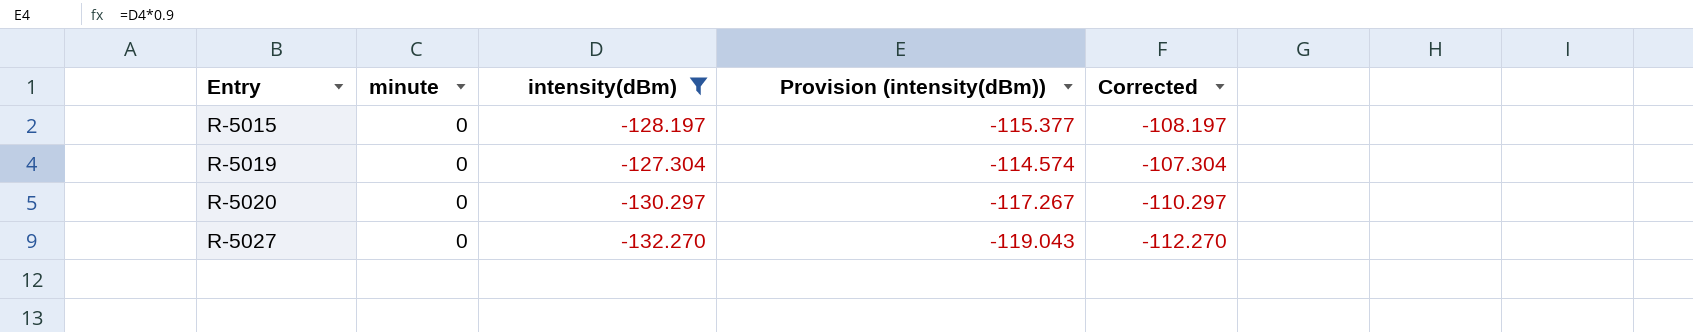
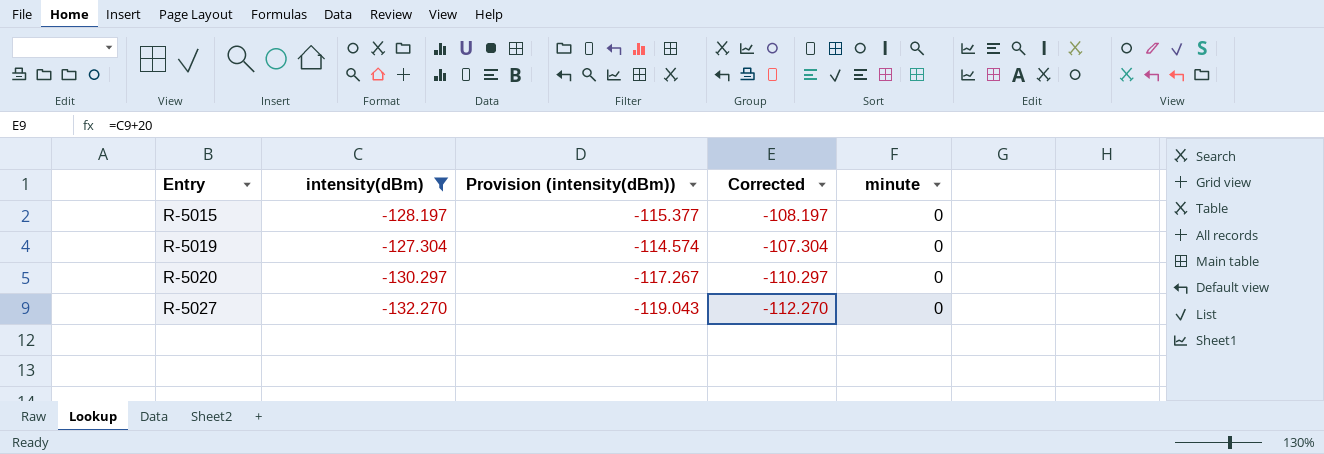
column minute | position: 2 -> 5

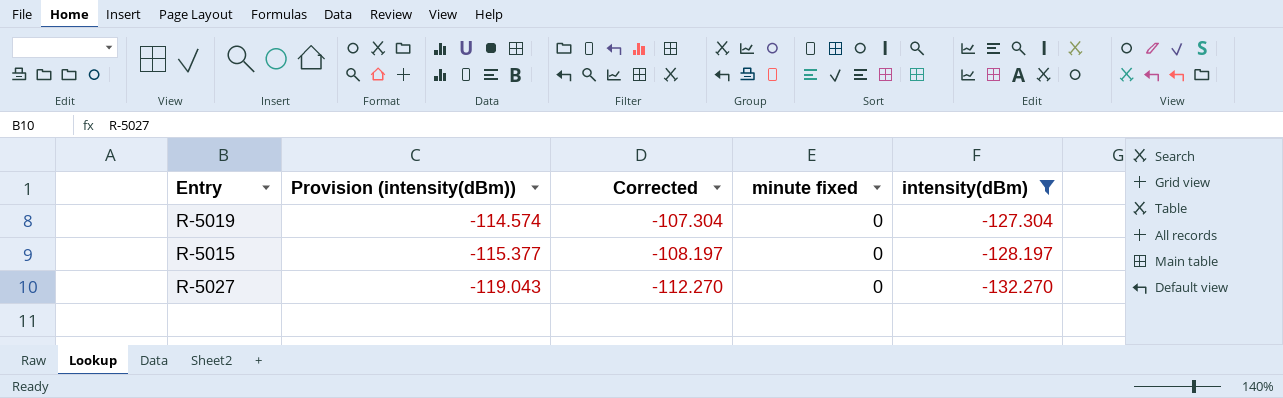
row order: Entry ascending -> Provision (intensity(dBm)) descending
column name: minute -> minute fixed
column intensity(dBm) | position: 2 -> 5
row R-5020: -130.297 | -117.267 | -110.297 | 0 -> none

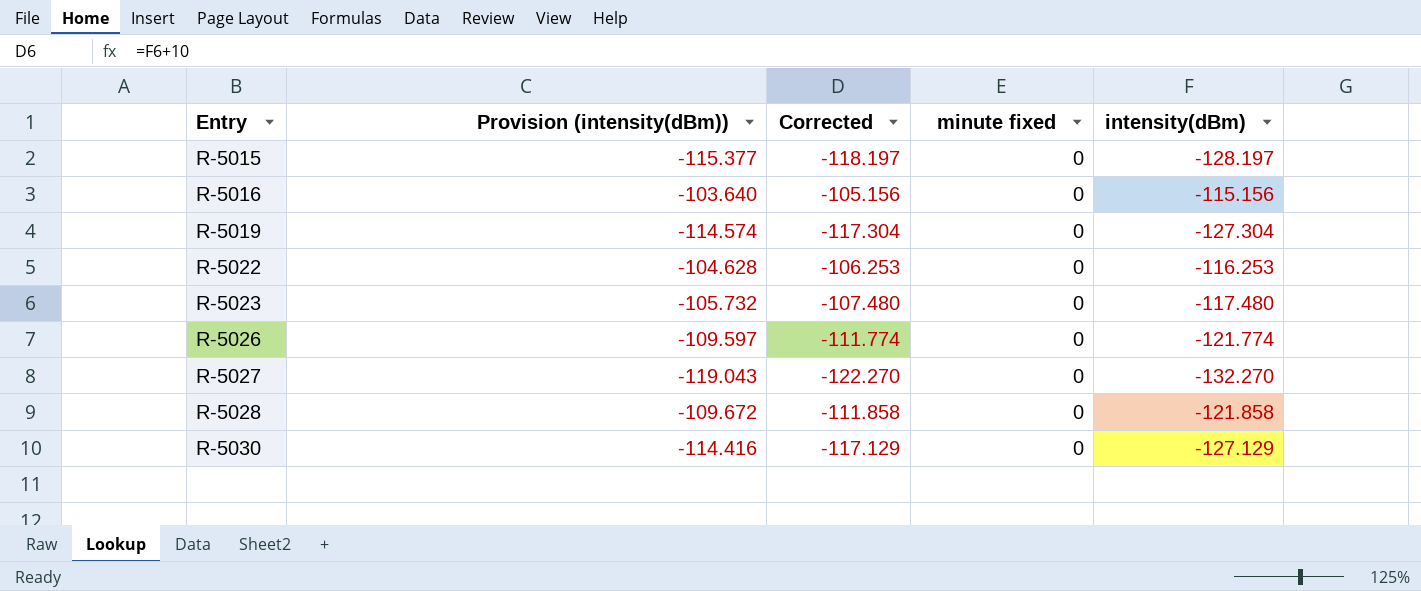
filter: intensity(dBm) <= -127.304 -> none
row order: Provision (intensity(dBm)) descending -> Entry ascending
column Corrected | formula: [intensity(dBm)] + 20 -> [intensity(dBm)] + 10

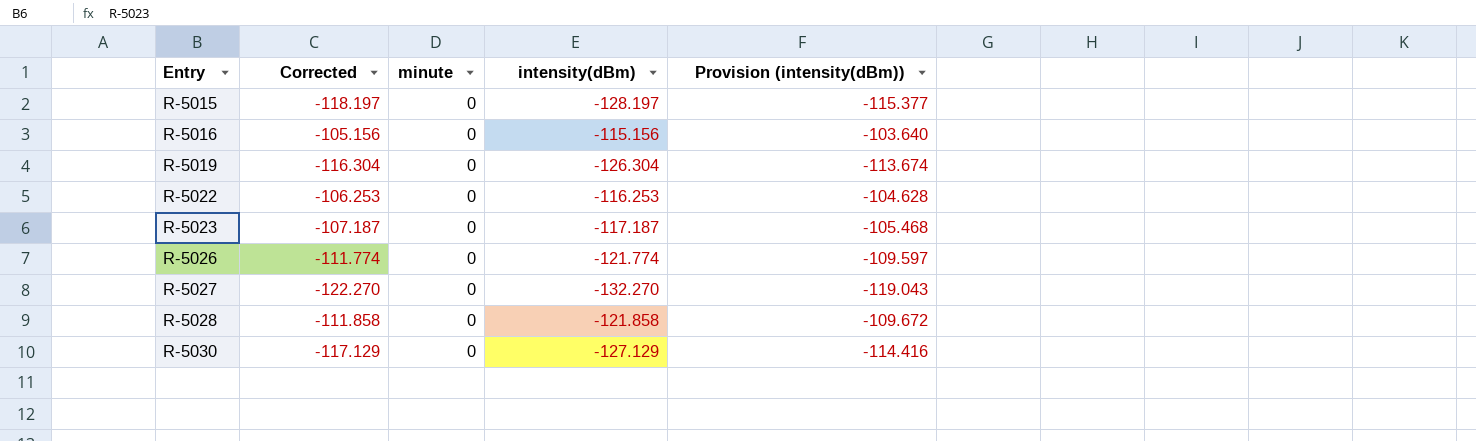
column name: minute fixed -> minute
column Provision (intensity(dBm)) | position: 2 -> 5
R-5019 | Corrected: -117.304 -> -116.304
R-5019 | intensity(dBm): -127.304 -> -126.304
R-5019 | Provision (intensity(dBm)): -114.574 -> -113.674
R-5023 | Corrected: -107.480 -> -107.187
R-5023 | intensity(dBm): -117.480 -> -117.187
R-5023 | Provision (intensity(dBm)): -105.732 -> -105.468

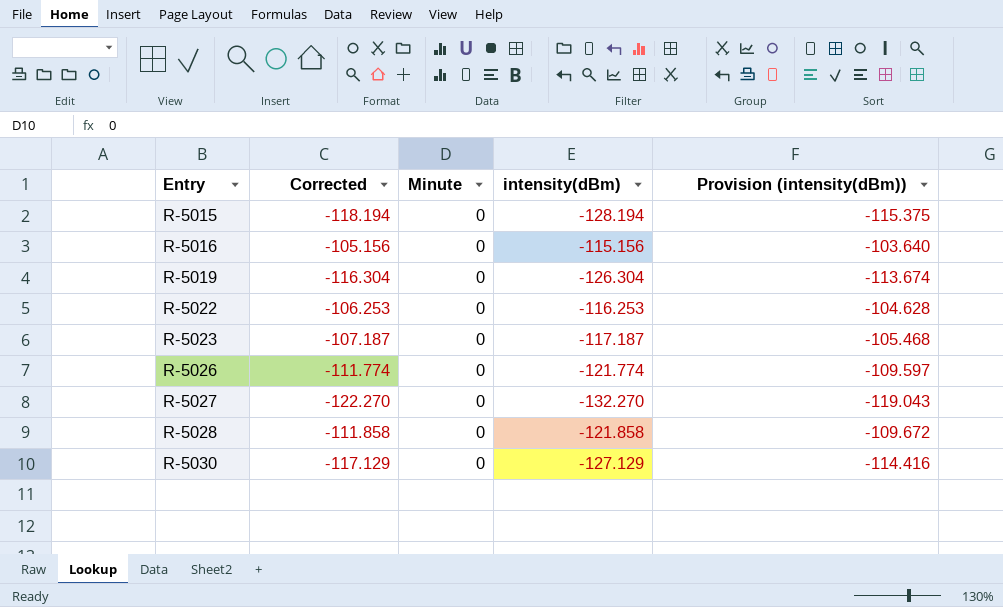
column name: minute -> Minute
R-5015 | Corrected: -118.197 -> -118.194
R-5015 | intensity(dBm): -128.197 -> -128.194
R-5015 | Provision (intensity(dBm)): -115.377 -> -115.375

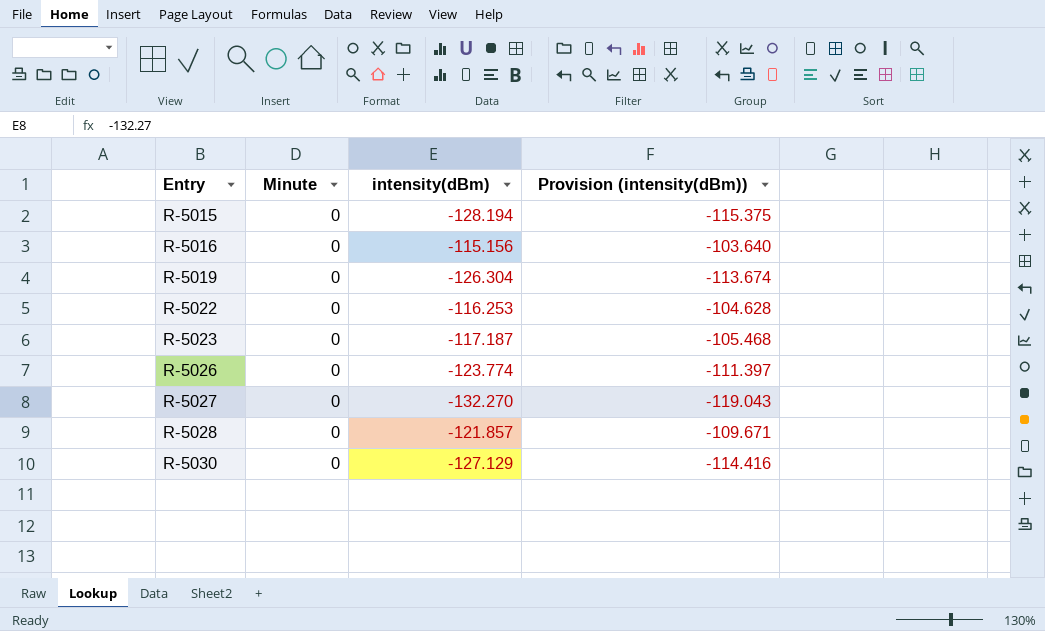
column Corrected | formula: [intensity(dBm)] + 10 -> none
R-5026 | intensity(dBm): -121.774 -> -123.774
R-5026 | Provision (intensity(dBm)): -109.597 -> -111.397
R-5028 | intensity(dBm): -121.858 -> -121.857
R-5028 | Provision (intensity(dBm)): -109.672 -> -109.671

